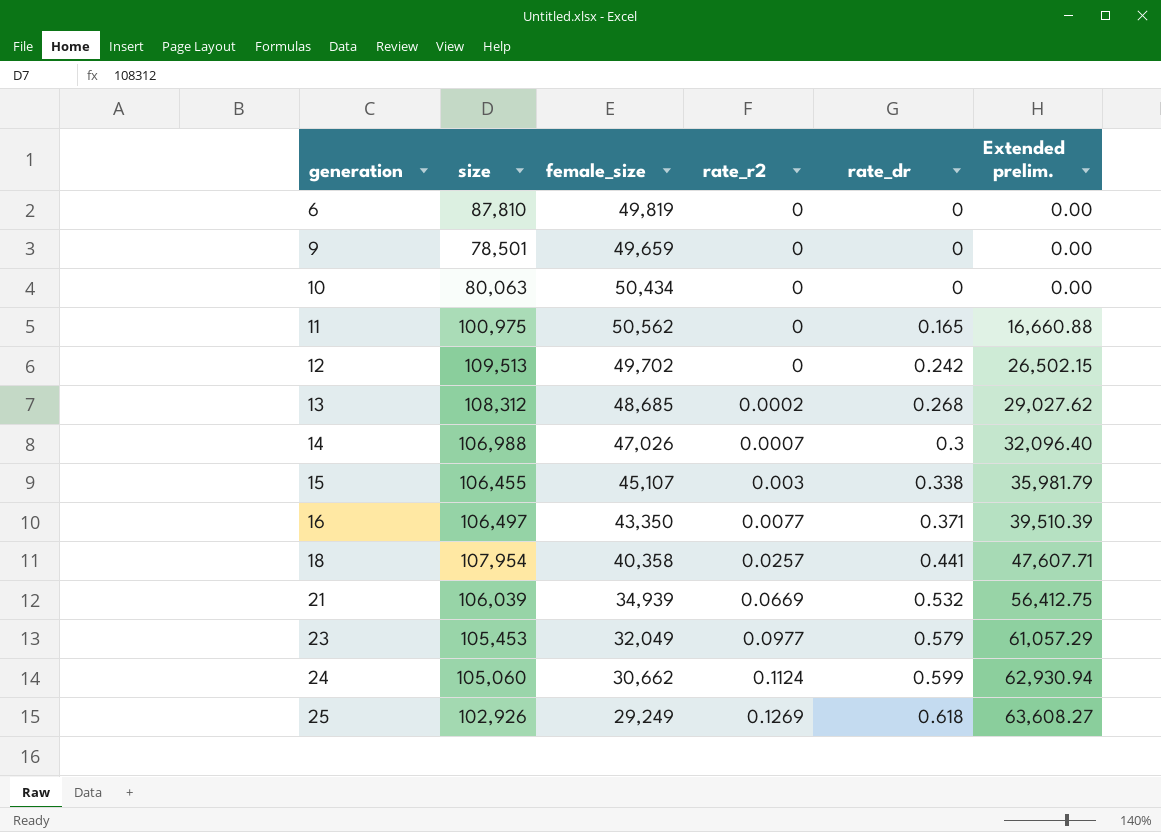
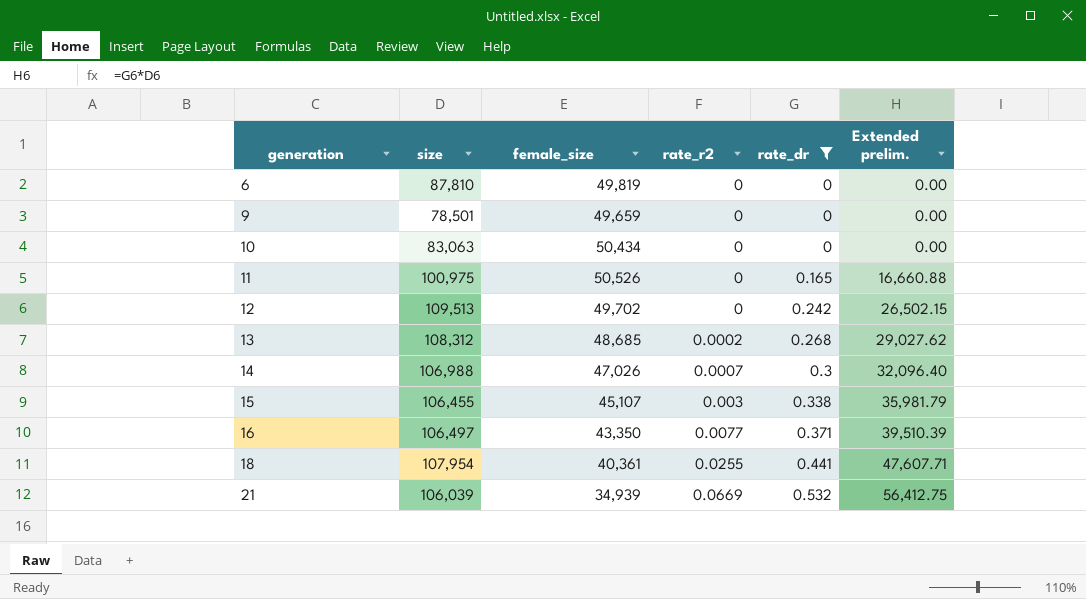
filter: none -> rate_dr <= 0.532
10 | size: 80,063 -> 83,063
11 | female_size: 50,562 -> 50,526
18 | female_size: 40,358 -> 40,361
18 | rate_r2: 0.0257 -> 0.0255

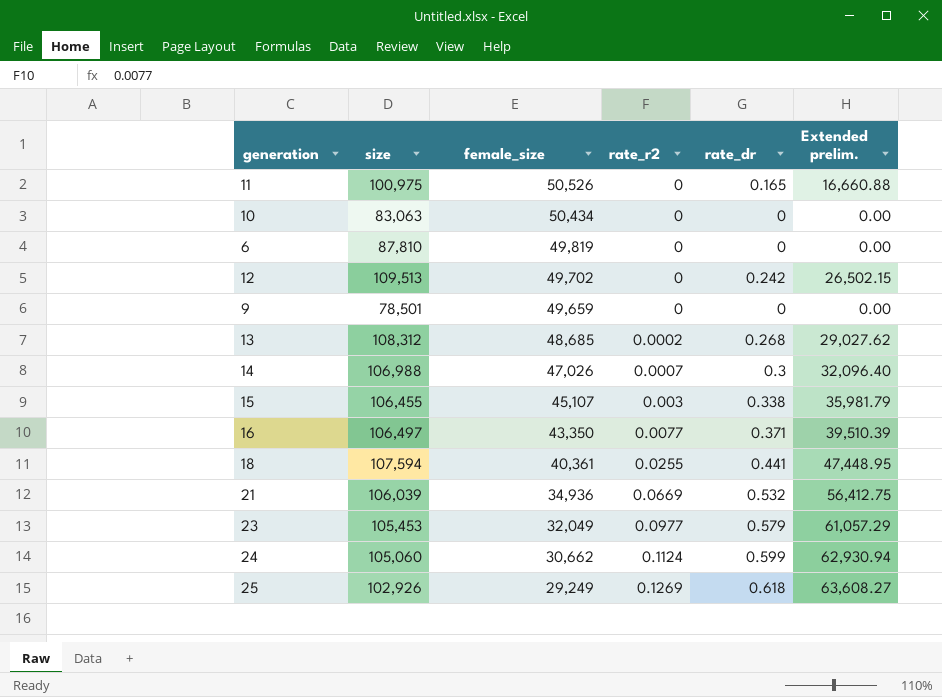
filter: rate_dr <= 0.532 -> none
row order: generation ascending -> female_size descending
18 | size: 107,954 -> 107,594
18 | Extended prelim.: 47,607.71 -> 47,448.95
21 | female_size: 34,939 -> 34,936

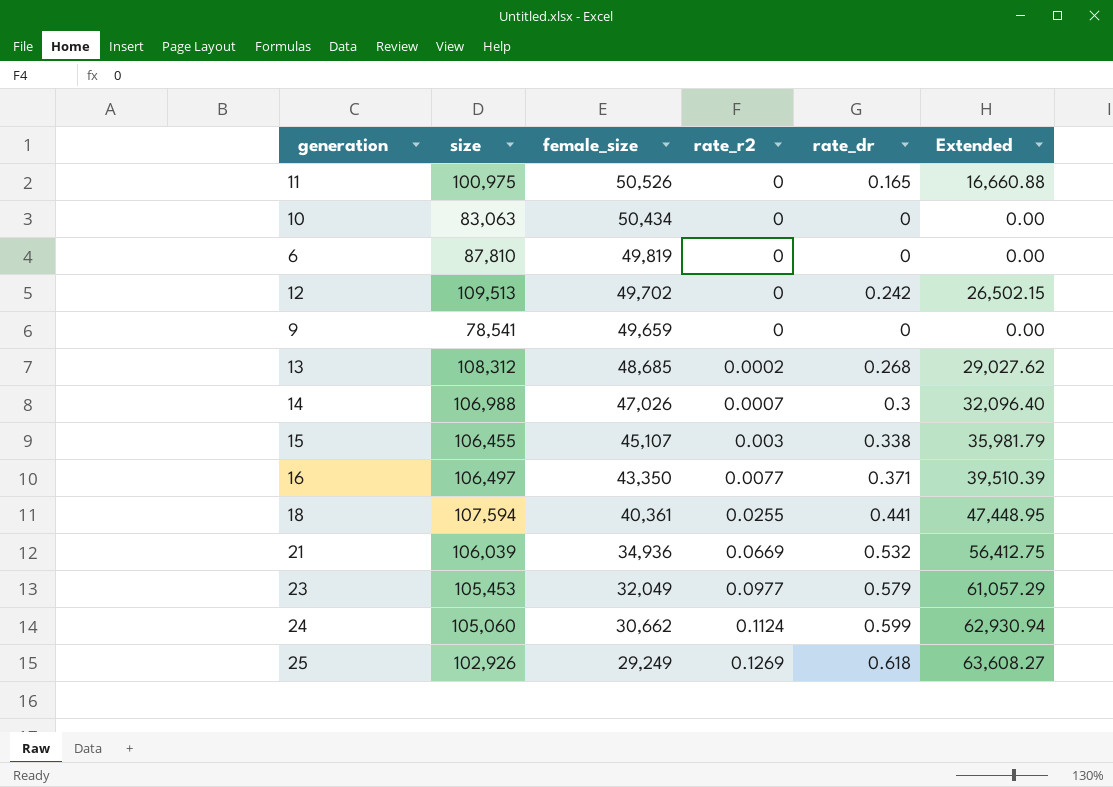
column name: Extended prelim. -> Extended
9 | size: 78,501 -> 78,541

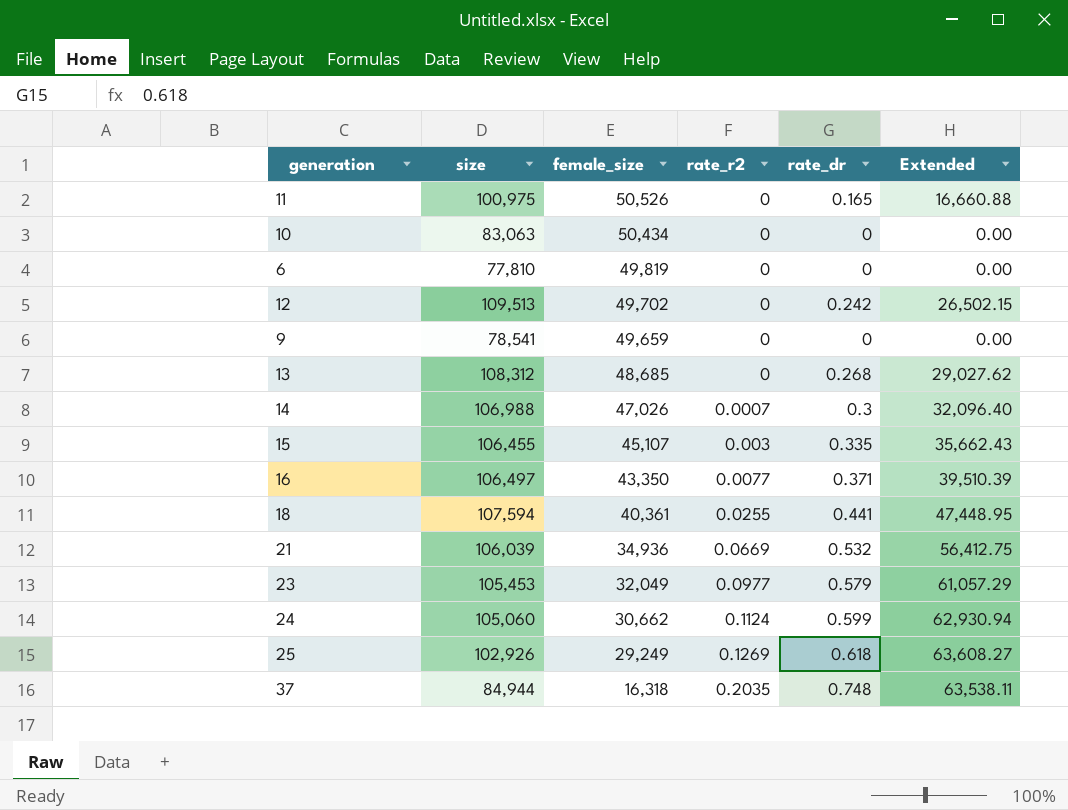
6 | size: 87,810 -> 77,810
13 | rate_r2: 0.0002 -> 0
15 | rate_dr: 0.338 -> 0.335
15 | Extended: 35,981.79 -> 35,662.43
row 37: none -> 84,944 | 16,318 | 0.2035 | 0.748 | 63,538.11

